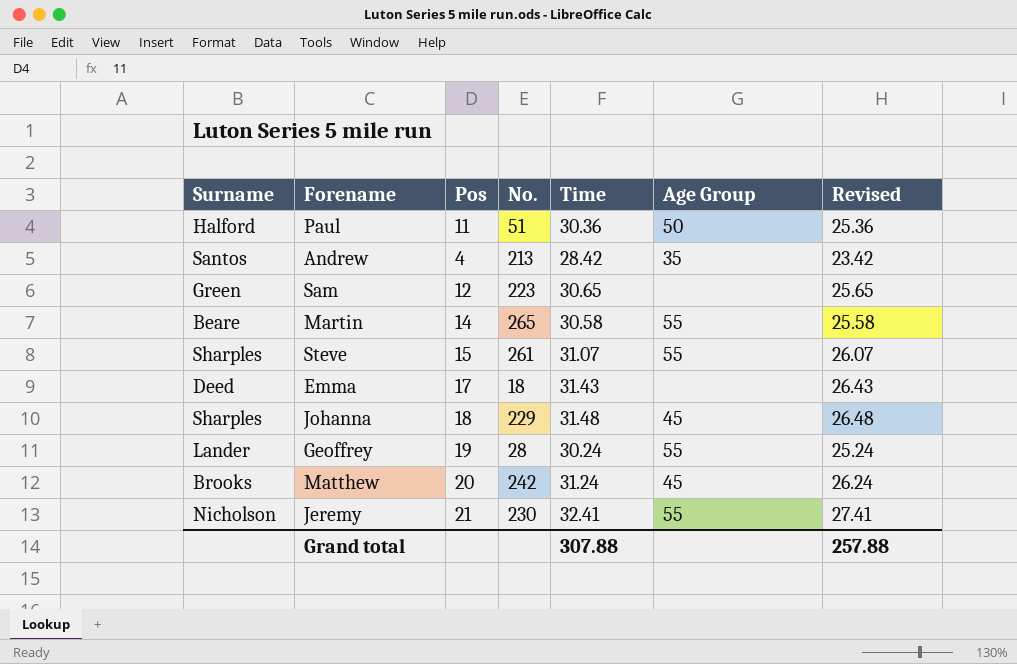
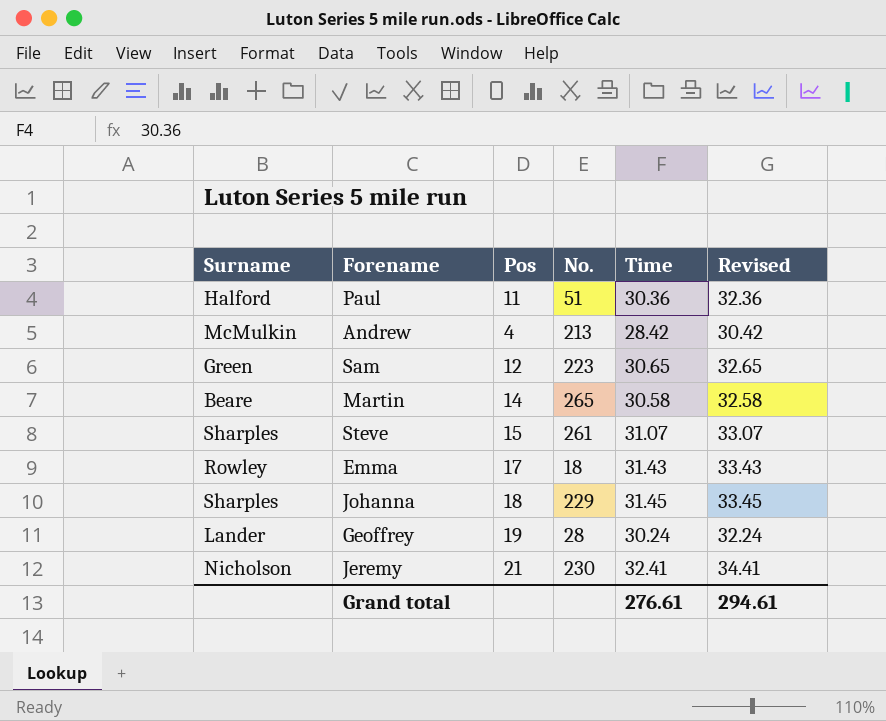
column Age Group | position: 6 -> none
column Revised | formula: [Time] - 5 -> [Time] + 2
row Matthew: Brooks | 20 | 242 | 31.24 | 45 | 26.24 -> none
Andrew | Surname: Santos -> McMulkin
Emma | Surname: Deed -> Rowley
Johanna | Time: 31.48 -> 31.45
Grand total | Time: 307.88 -> 276.61
Grand total | Revised: 257.88 -> 294.61

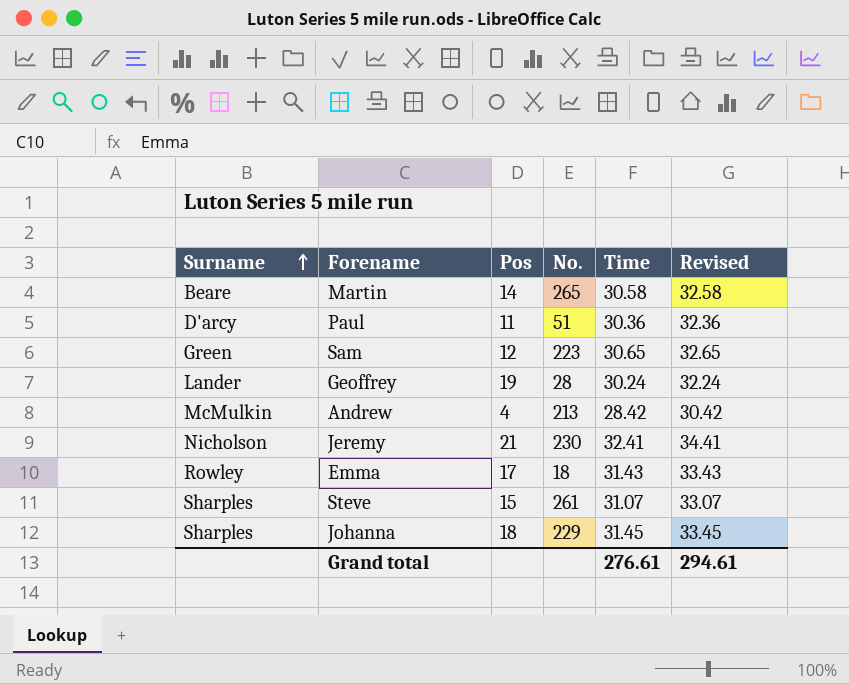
row order: none -> Surname ascending
Paul | Surname: Halford -> D'arcy

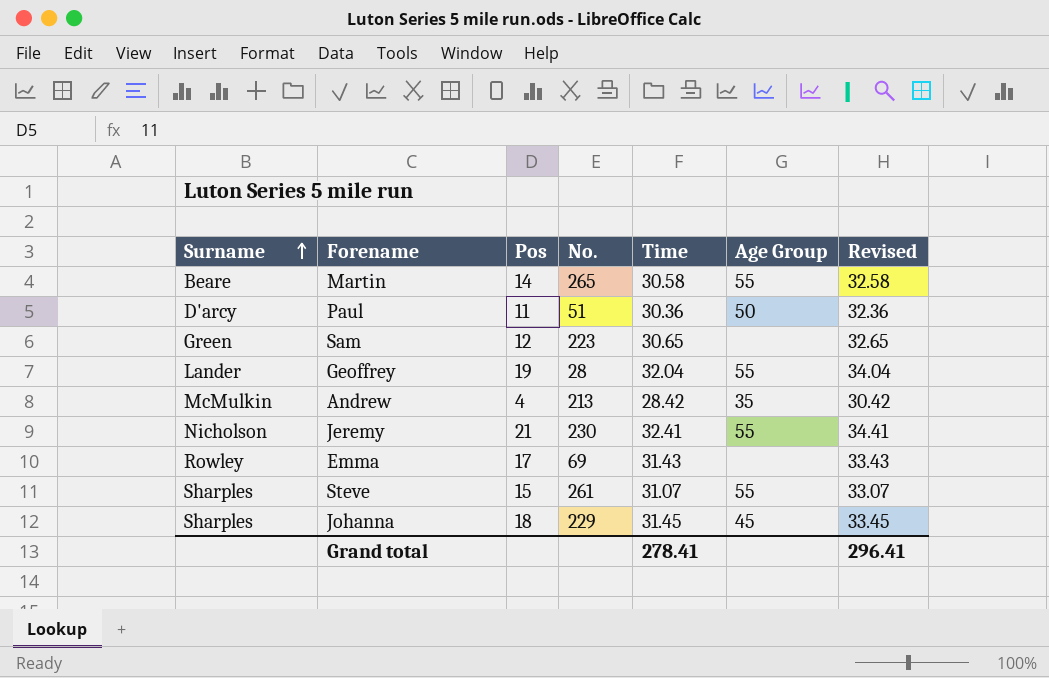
column Age Group | position: none -> 6
Geoffrey | Time: 30.24 -> 32.04
Geoffrey | Revised: 32.24 -> 34.04
Emma | No.: 18 -> 69
Grand total | Time: 276.61 -> 278.41
Grand total | Revised: 294.61 -> 296.41

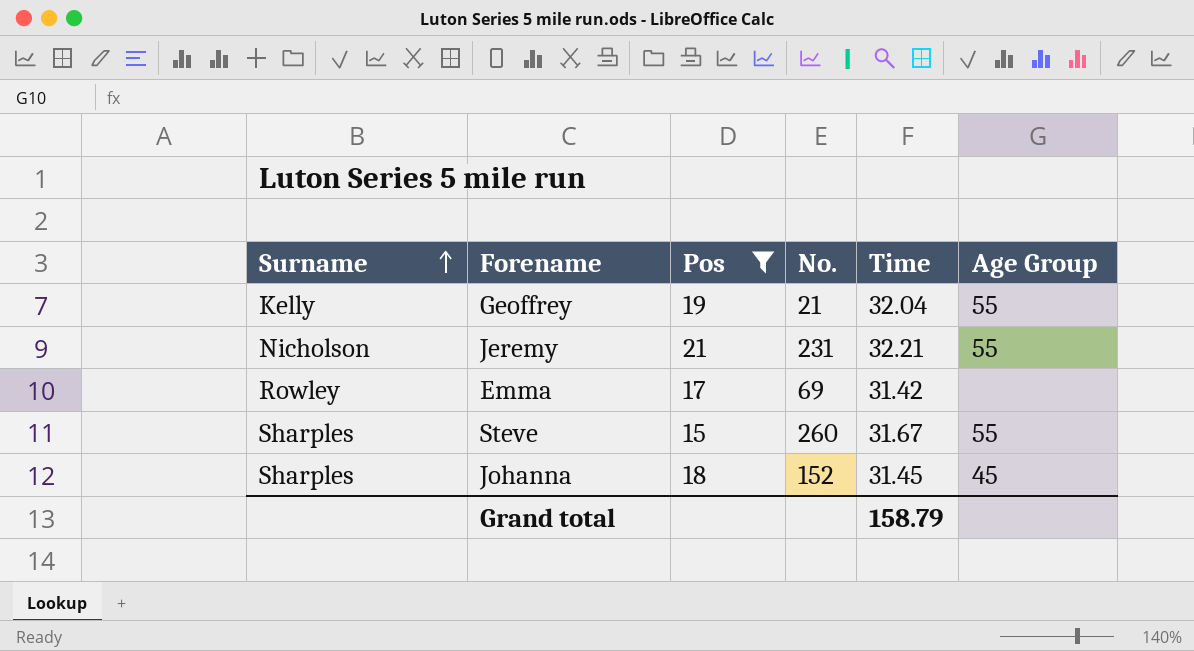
filter: none -> Pos >= 15
column Revised | formula: [Time] + 2 -> none
Geoffrey | Surname: Lander -> Kelly
Geoffrey | No.: 28 -> 21
Jeremy | No.: 230 -> 231
Jeremy | Time: 32.41 -> 32.21
Emma | Time: 31.43 -> 31.42
Steve | No.: 261 -> 260
Steve | Time: 31.07 -> 31.67
Johanna | No.: 229 -> 152
Grand total | Time: 278.41 -> 158.79

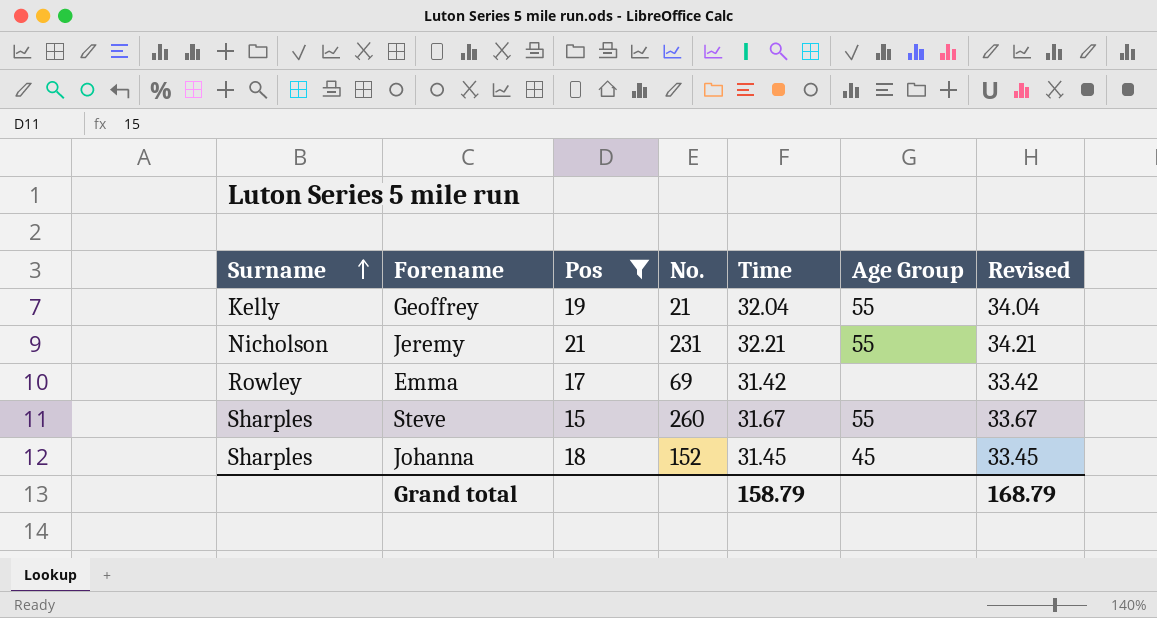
column Revised | formula: none -> [Time] + 2

